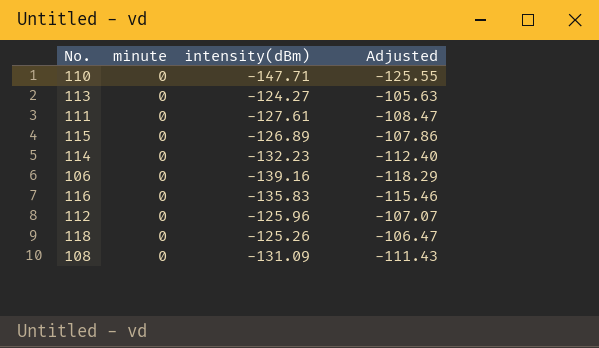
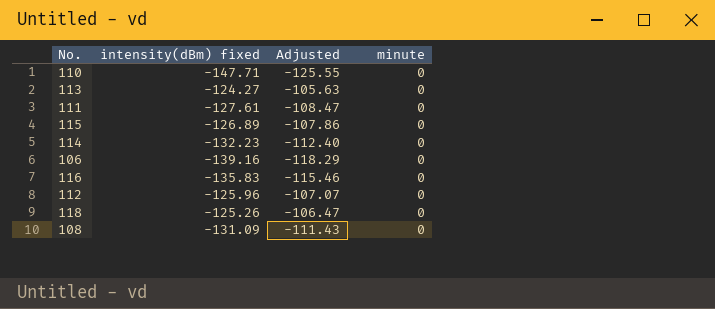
column name: intensity(dBm) -> intensity(dBm) fixed
column minute | position: 2 -> 4

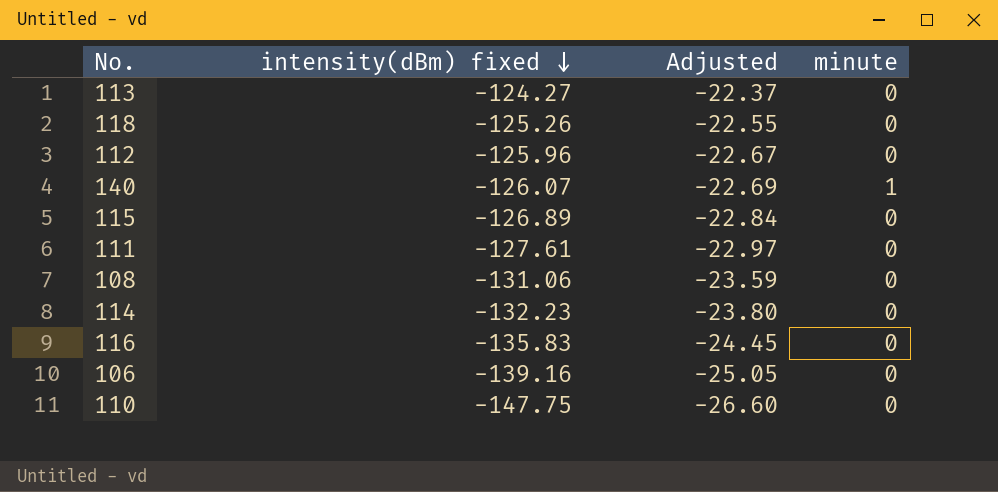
row order: none -> intensity(dBm) fixed descending
column Adjusted | formula: [intensity(dBm) fixed] * 0.85 -> [intensity(dBm) fixed] * 0.18
row 140: none -> -126.07 | -22.69 | 1
108 | intensity(dBm) fixed: -131.09 -> -131.06
110 | intensity(dBm) fixed: -147.71 -> -147.75

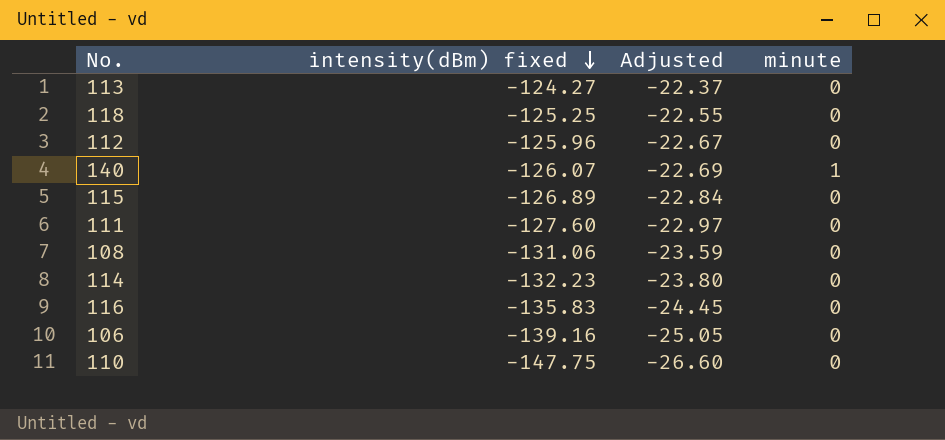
118 | intensity(dBm) fixed: -125.26 -> -125.25
111 | intensity(dBm) fixed: -127.61 -> -127.60

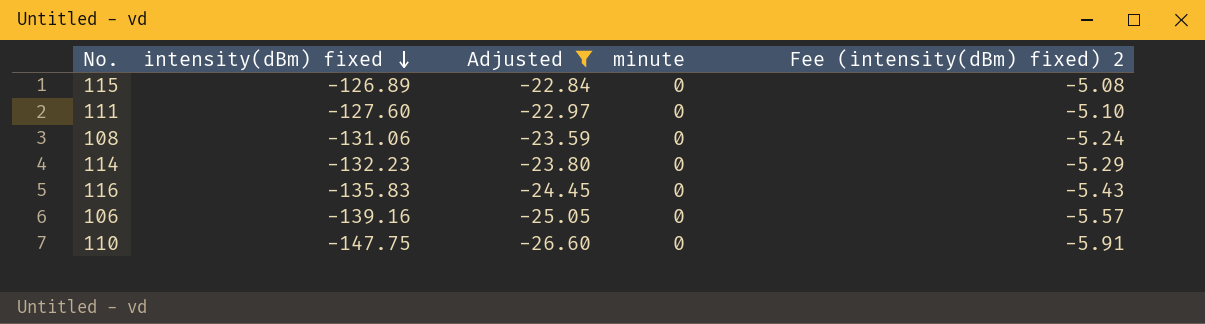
filter: none -> Adjusted <= -22.84
column Fee (intensity(dBm) fixed) 2 | formula: none -> [intensity(dBm) fixed] * 0.04

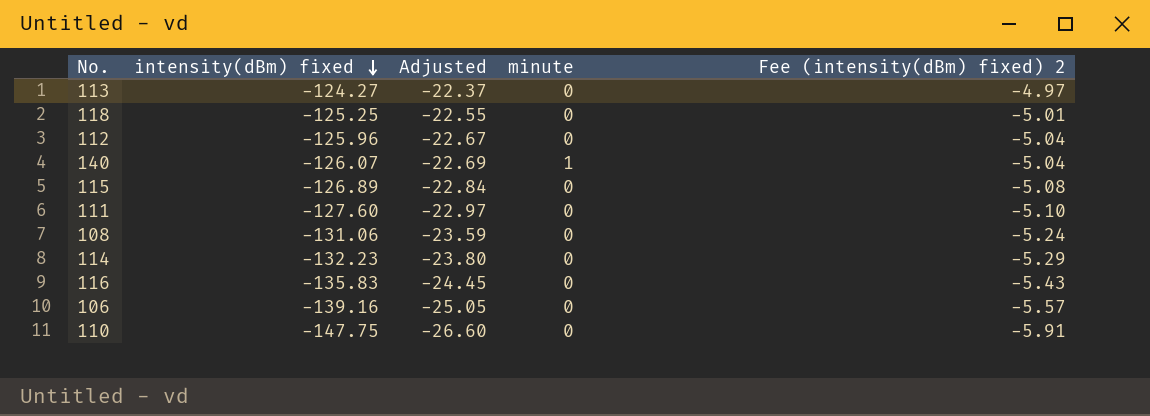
filter: Adjusted <= -22.84 -> none

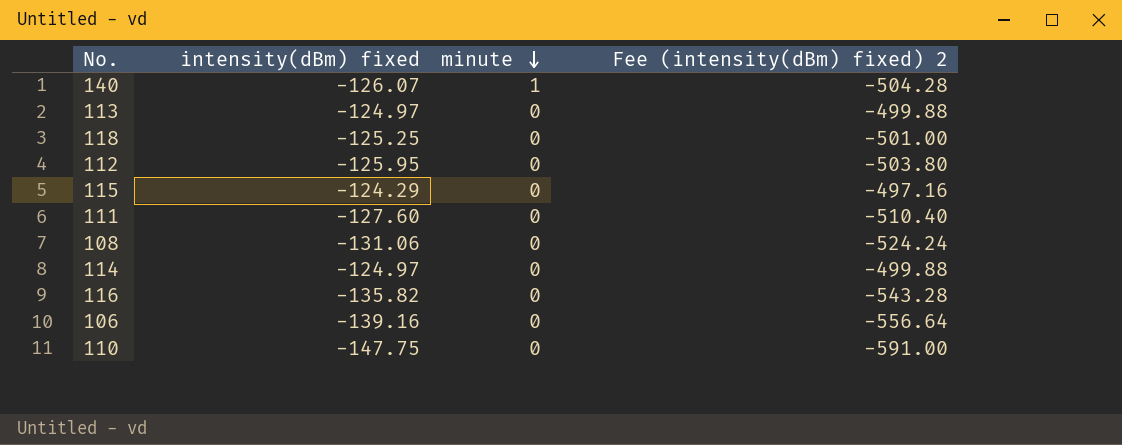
row order: intensity(dBm) fixed descending -> minute descending
column Adjusted | formula: [intensity(dBm) fixed] * 0.18 -> none
column Fee (intensity(dBm) fixed) 2 | formula: [intensity(dBm) fixed] * 0.04 -> [intensity(dBm) fixed] * 4
113 | intensity(dBm) fixed: -124.27 -> -124.97
112 | intensity(dBm) fixed: -125.96 -> -125.95
115 | intensity(dBm) fixed: -126.89 -> -124.29
114 | intensity(dBm) fixed: -132.23 -> -124.97
116 | intensity(dBm) fixed: -135.83 -> -135.82

